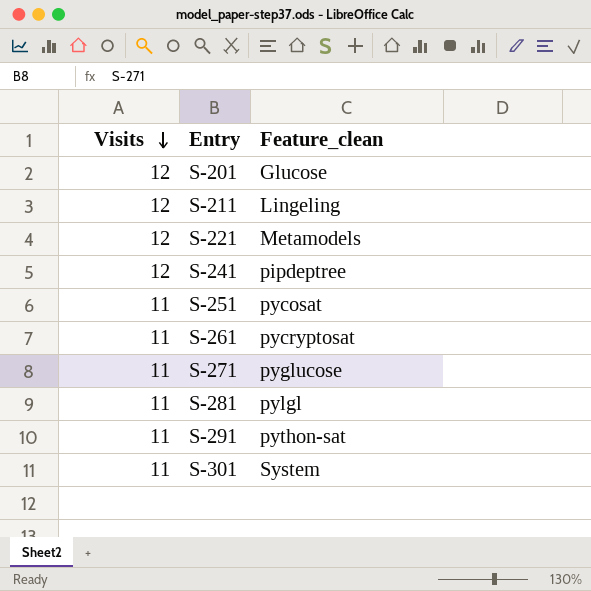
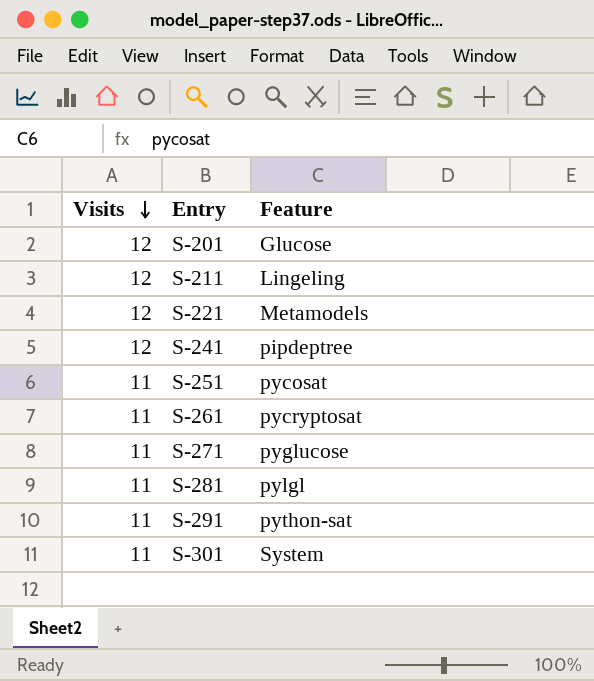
column name: Feature_clean -> Feature

